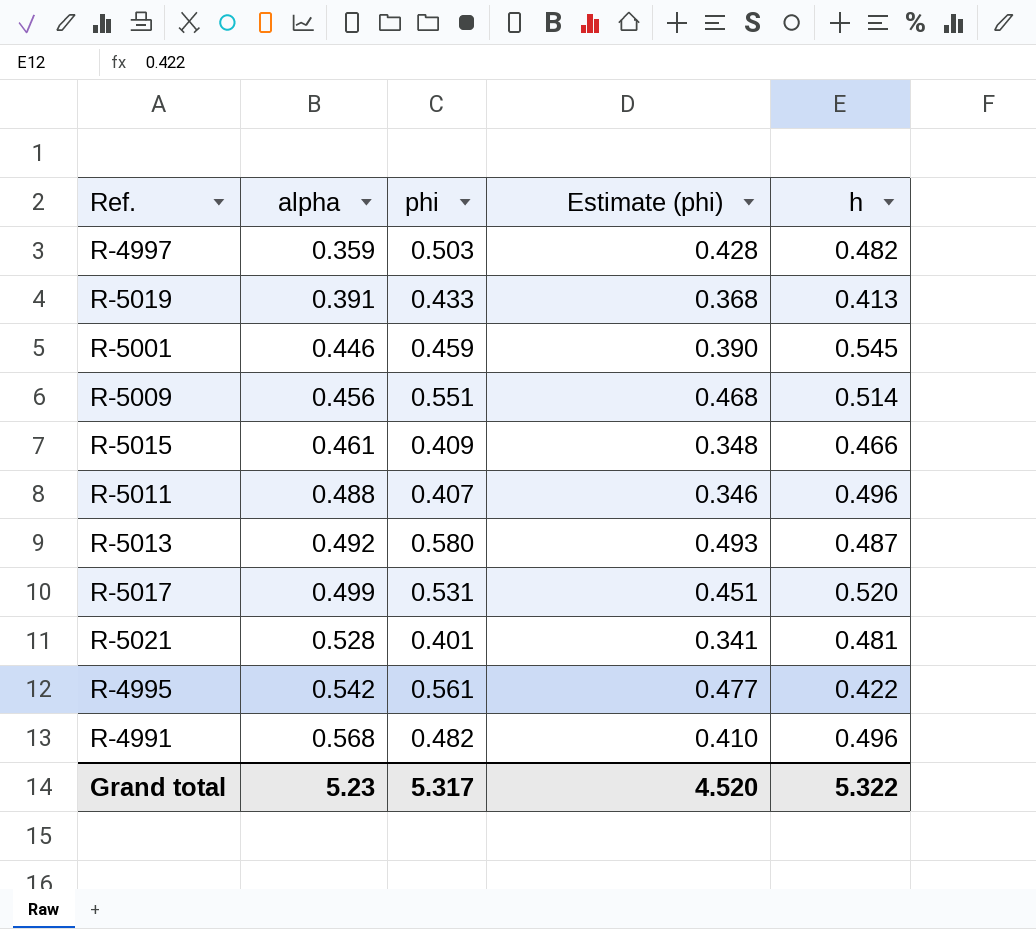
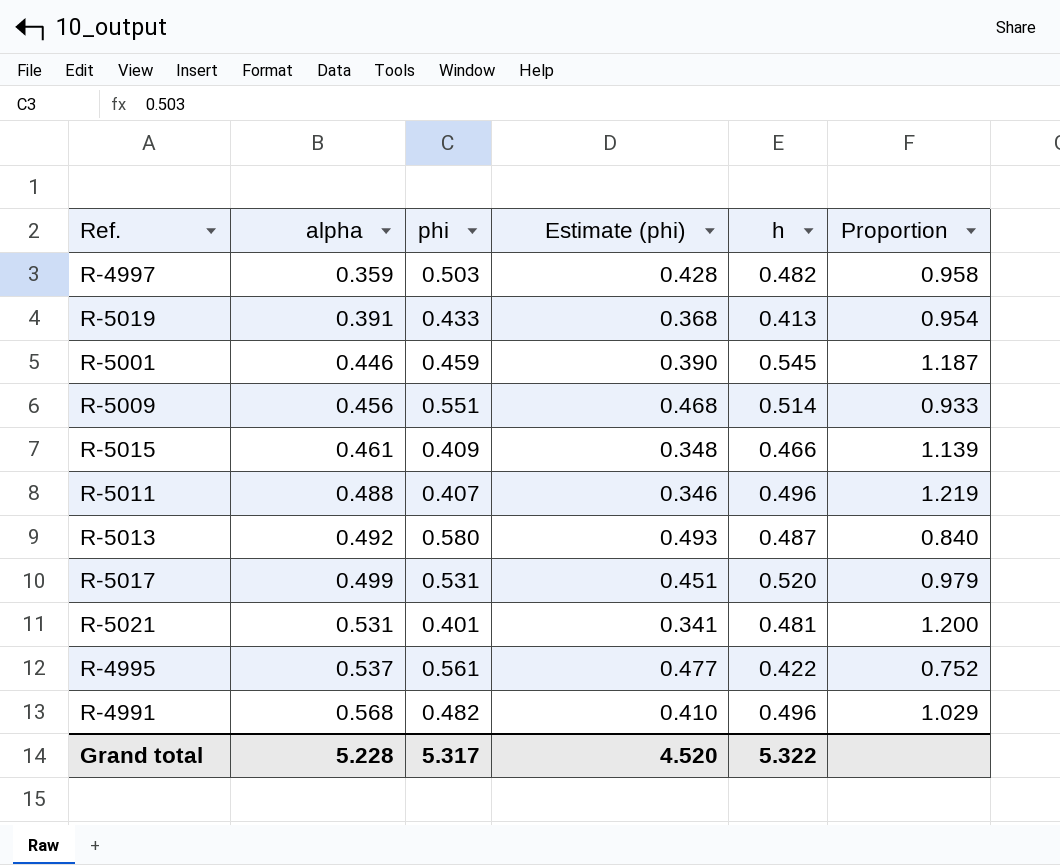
column Proportion | formula: none -> [h] / [phi]
R-5021 | alpha: 0.528 -> 0.531
R-4995 | alpha: 0.542 -> 0.537
Grand total | alpha: 5.23 -> 5.228

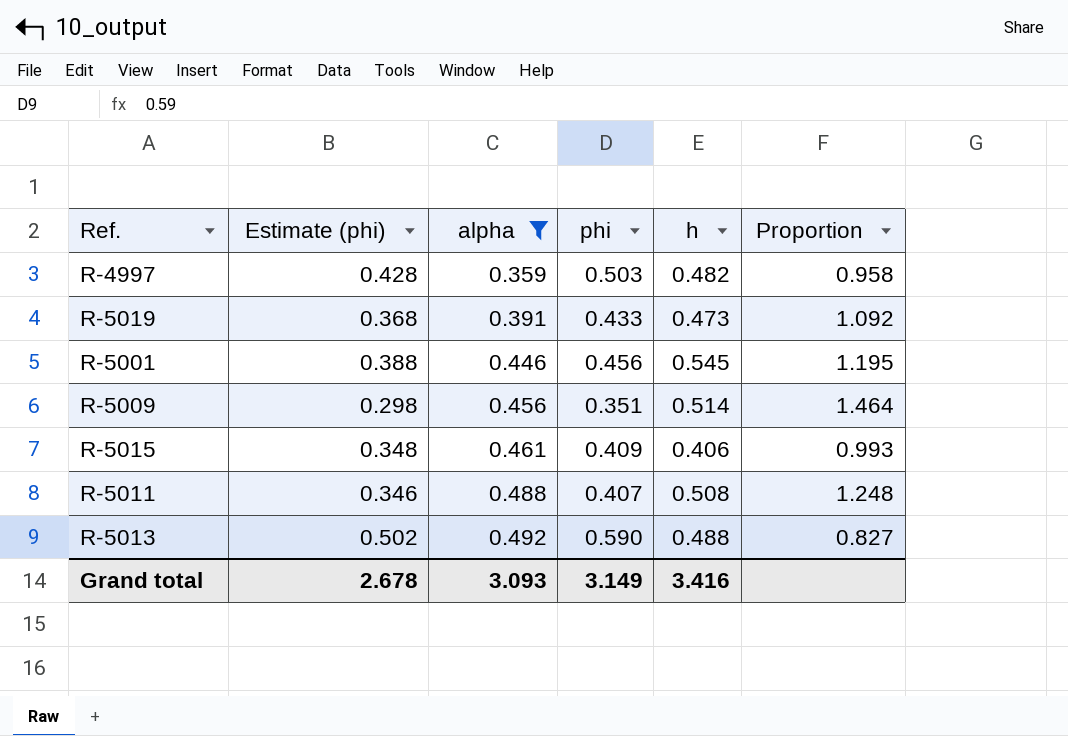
filter: none -> alpha <= 0.492
column Estimate (phi) | position: 4 -> 2
R-5019 | h: 0.413 -> 0.473
R-5019 | Proportion: 0.954 -> 1.092
R-5001 | Estimate (phi): 0.390 -> 0.388
R-5001 | phi: 0.459 -> 0.456
R-5001 | Proportion: 1.187 -> 1.195
R-5009 | Estimate (phi): 0.468 -> 0.298
R-5009 | phi: 0.551 -> 0.351
R-5009 | Proportion: 0.933 -> 1.464
R-5015 | h: 0.466 -> 0.406
R-5015 | Proportion: 1.139 -> 0.993
R-5011 | h: 0.496 -> 0.508
R-5011 | Proportion: 1.219 -> 1.248
R-5013 | Estimate (phi): 0.493 -> 0.502
R-5013 | phi: 0.580 -> 0.590
R-5013 | h: 0.487 -> 0.488
R-5013 | Proportion: 0.840 -> 0.827
Grand total | Estimate (phi): 4.520 -> 2.678
Grand total | alpha: 5.228 -> 3.093
Grand total | phi: 5.317 -> 3.149
Grand total | h: 5.322 -> 3.416

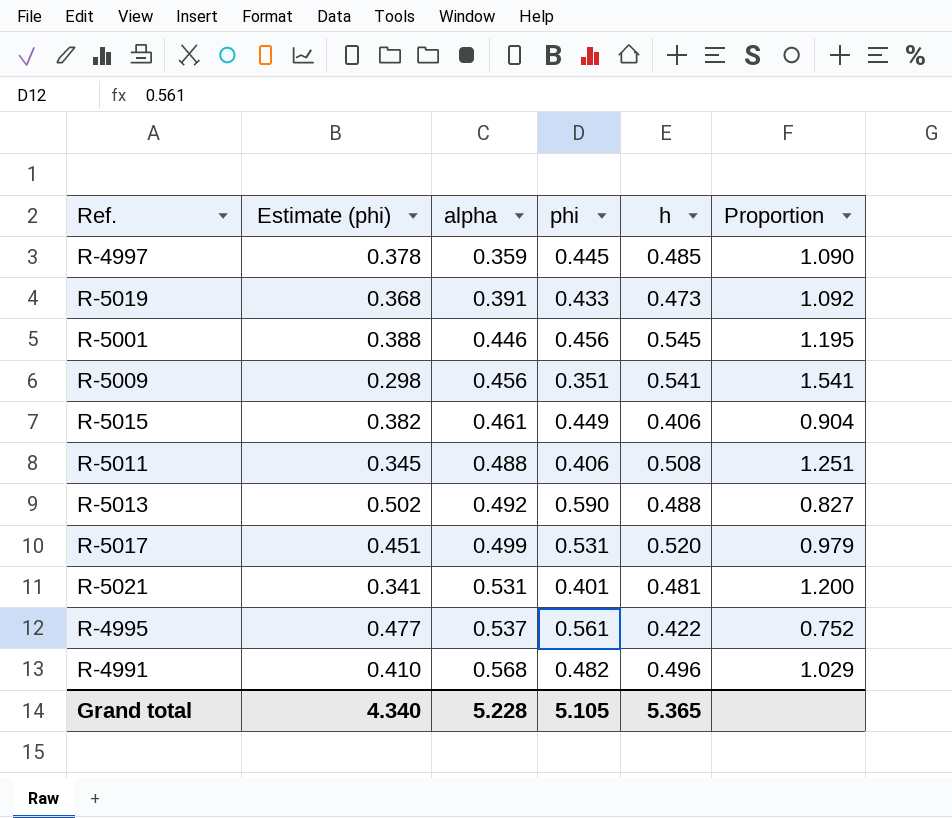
filter: alpha <= 0.492 -> none
R-4997 | Estimate (phi): 0.428 -> 0.378
R-4997 | phi: 0.503 -> 0.445
R-4997 | h: 0.482 -> 0.485
R-4997 | Proportion: 0.958 -> 1.090
R-5009 | h: 0.514 -> 0.541
R-5009 | Proportion: 1.464 -> 1.541
R-5015 | Estimate (phi): 0.348 -> 0.382
R-5015 | phi: 0.409 -> 0.449
R-5015 | Proportion: 0.993 -> 0.904
R-5011 | Estimate (phi): 0.346 -> 0.345
R-5011 | phi: 0.407 -> 0.406
R-5011 | Proportion: 1.248 -> 1.251
Grand total | Estimate (phi): 2.678 -> 4.340
Grand total | alpha: 3.093 -> 5.228
Grand total | phi: 3.149 -> 5.105
Grand total | h: 3.416 -> 5.365

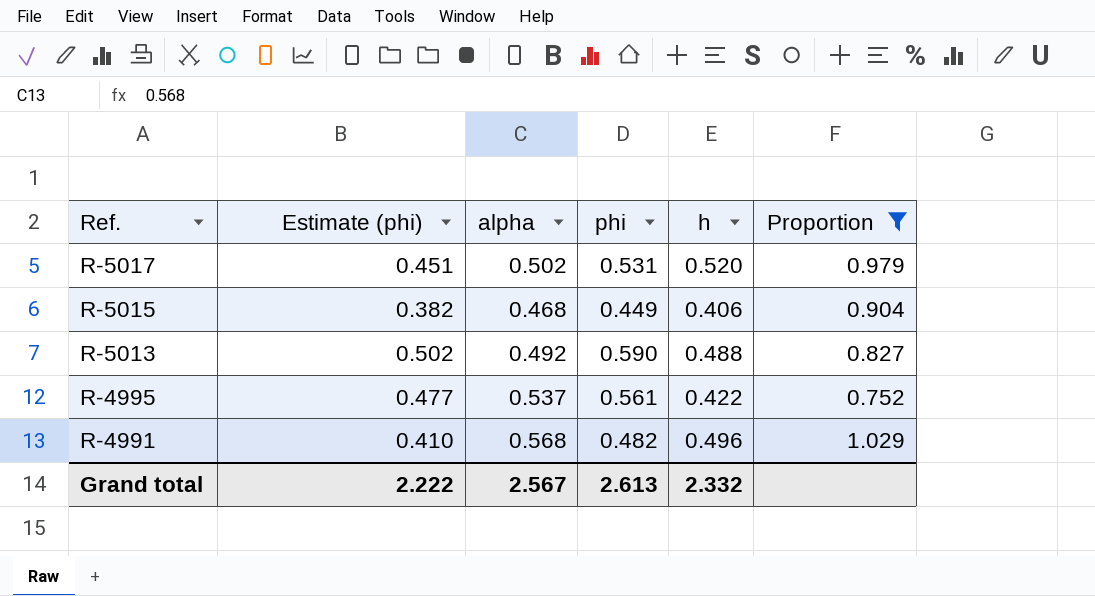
filter: none -> Proportion <= 1.029
row order: alpha ascending -> Ref. descending
R-5017 | alpha: 0.499 -> 0.502
R-5015 | alpha: 0.461 -> 0.468
Grand total | Estimate (phi): 4.340 -> 2.222
Grand total | alpha: 5.228 -> 2.567
Grand total | phi: 5.105 -> 2.613
Grand total | h: 5.365 -> 2.332

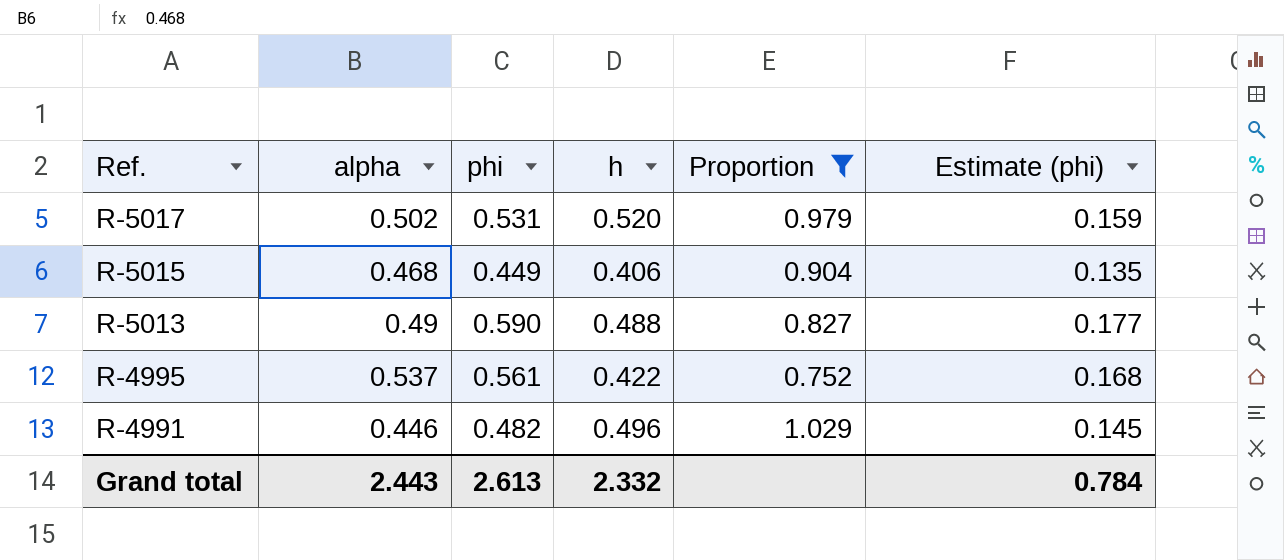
column Estimate (phi) | formula: [phi] * 0.85 -> [phi] * 0.3
column Estimate (phi) | position: 2 -> 6
R-5013 | alpha: 0.492 -> 0.49
R-4991 | alpha: 0.568 -> 0.446
Grand total | alpha: 2.567 -> 2.443
Grand total | Estimate (phi): 2.222 -> 0.784

